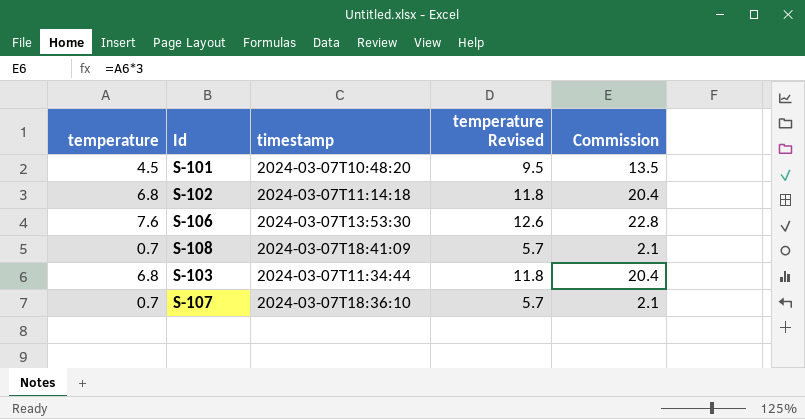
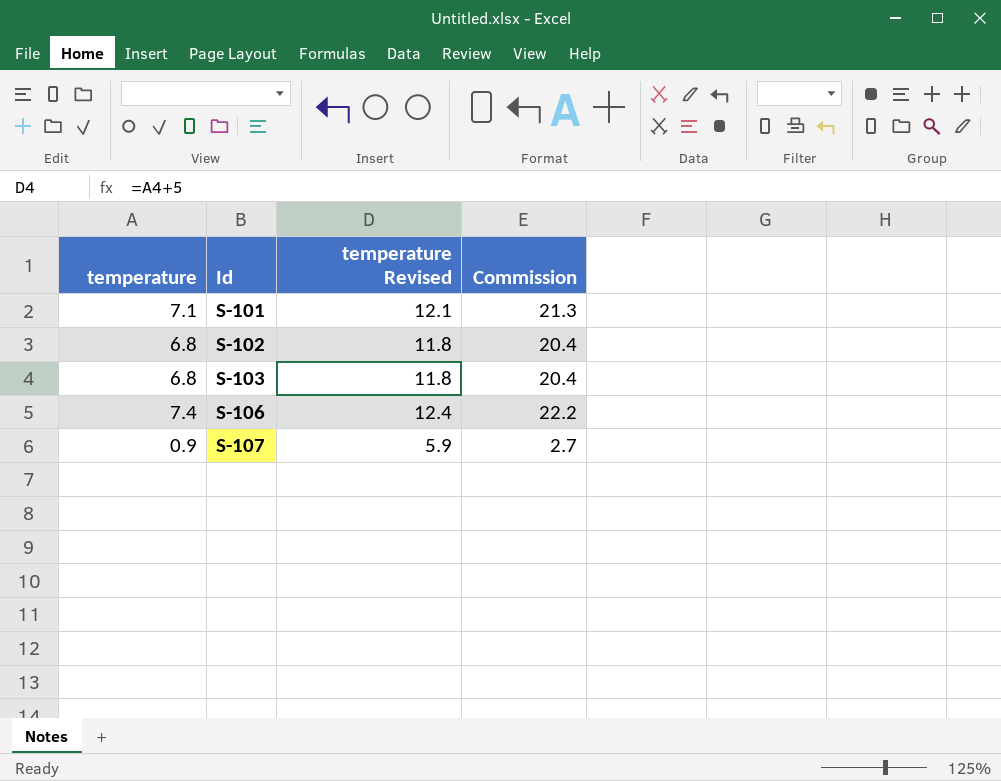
row order: none -> Id ascending
column timestamp | position: 3 -> none
row S-108: 0.7 | 2024-03-07T18:41:09 | 5.7 | 2.1 -> none
S-101 | temperature: 4.5 -> 7.1
S-101 | temperature Revised: 9.5 -> 12.1
S-101 | Commission: 13.5 -> 21.3
S-106 | temperature: 7.6 -> 7.4
S-106 | temperature Revised: 12.6 -> 12.4
S-106 | Commission: 22.8 -> 22.2
S-107 | temperature: 0.7 -> 0.9
S-107 | temperature Revised: 5.7 -> 5.9
S-107 | Commission: 2.1 -> 2.7

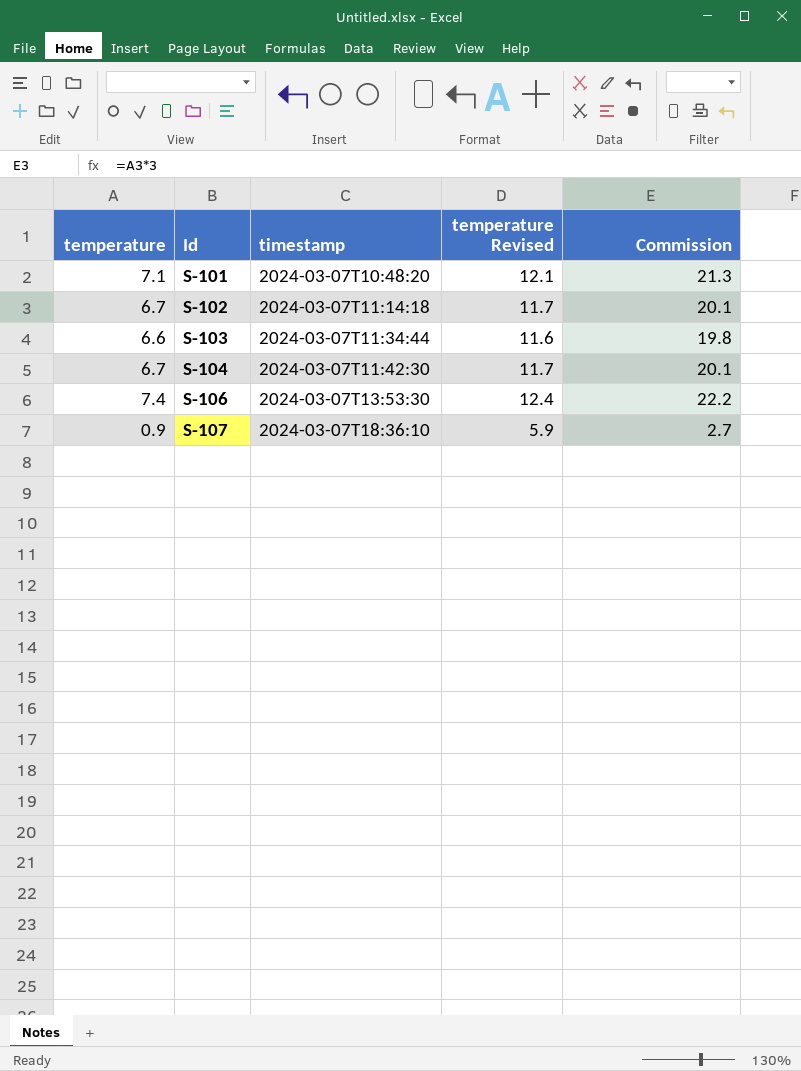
column timestamp | position: none -> 3
S-102 | temperature: 6.8 -> 6.7
S-102 | temperature Revised: 11.8 -> 11.7
S-102 | Commission: 20.4 -> 20.1
S-103 | temperature: 6.8 -> 6.6
S-103 | temperature Revised: 11.8 -> 11.6
S-103 | Commission: 20.4 -> 19.8
row S-104: none -> 6.7 | 2024-03-07T11:42:30 | 11.7 | 20.1

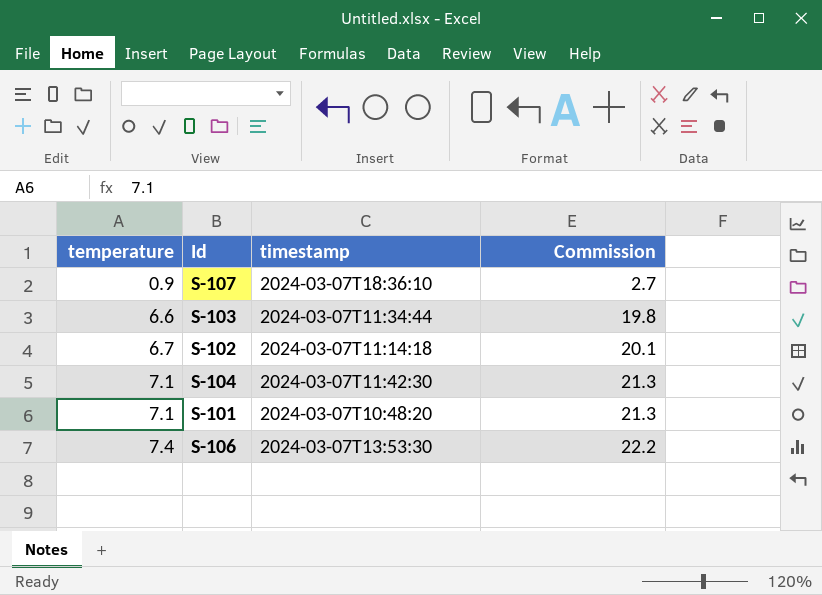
row order: Id ascending -> temperature ascending
column temperature Revised | formula: [temperature] + 5 -> none
S-104 | temperature: 6.7 -> 7.1
S-104 | Commission: 20.1 -> 21.3

